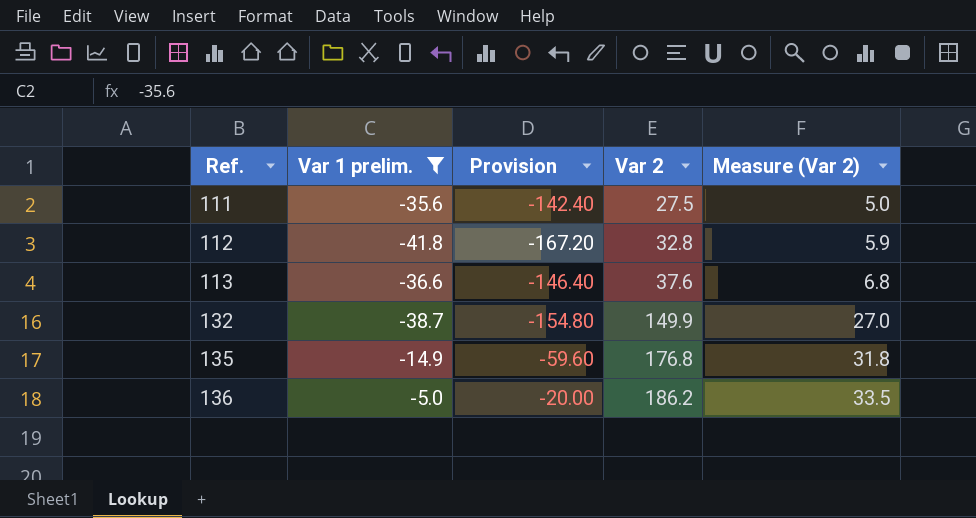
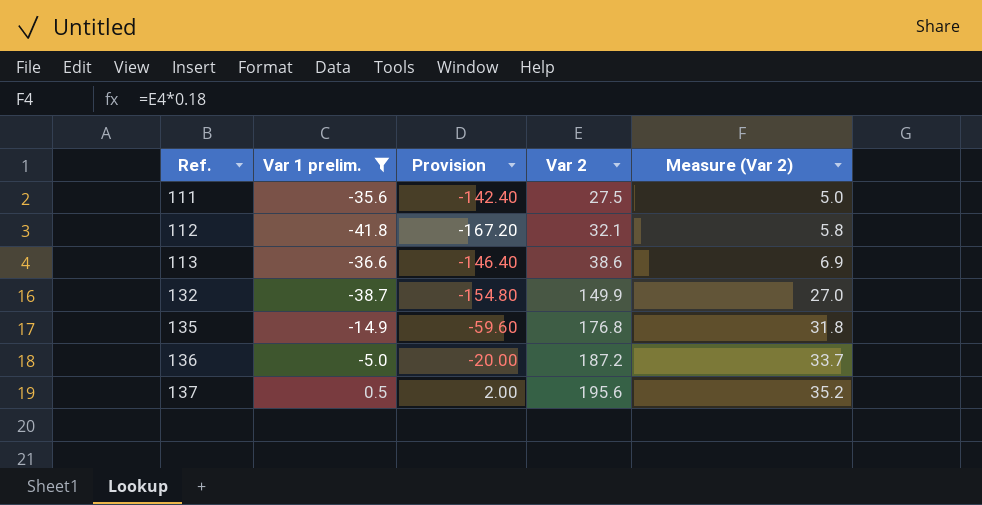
112 | Var 2: 32.8 -> 32.1
112 | Measure (Var 2): 5.9 -> 5.8
113 | Var 2: 37.6 -> 38.6
113 | Measure (Var 2): 6.8 -> 6.9
136 | Var 2: 186.2 -> 187.2
136 | Measure (Var 2): 33.5 -> 33.7
row 137: none -> 0.5 | 2.00 | 195.6 | 35.2

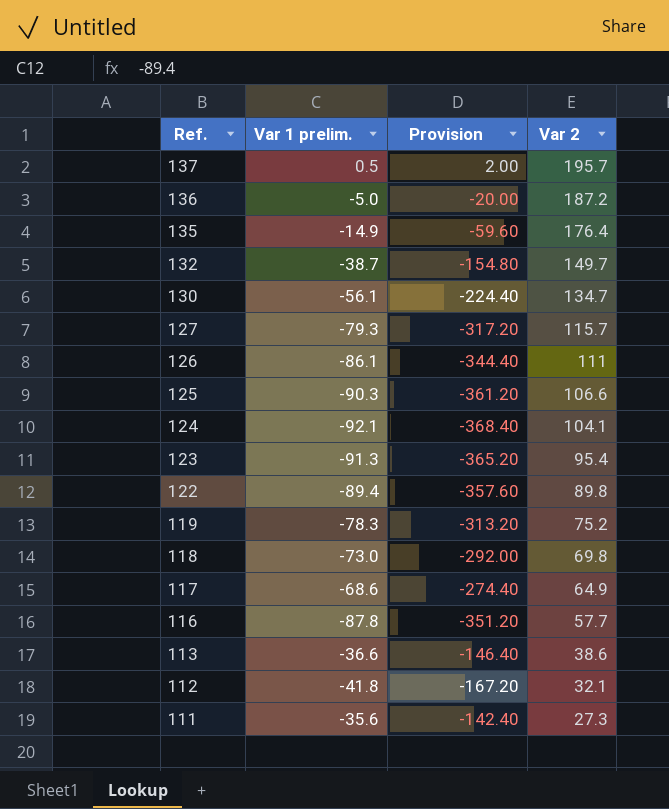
filter: Var 1 prelim. >= -41.8 -> none
row order: Ref. ascending -> Ref. descending
column Measure (Var 2) | formula: [Var 2] * 0.18 -> none
137 | Var 2: 195.6 -> 195.7
135 | Var 2: 176.8 -> 176.4
132 | Var 2: 149.9 -> 149.7
111 | Var 2: 27.5 -> 27.3

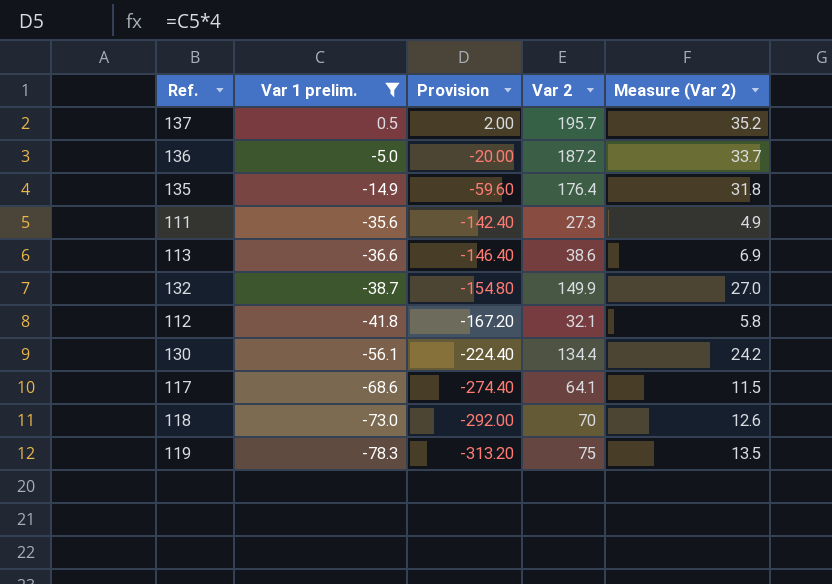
filter: none -> Var 1 prelim. >= -78.3
row order: Ref. descending -> Var 1 prelim. descending
column Measure (Var 2) | formula: none -> [Var 2] * 0.18
132 | Var 2: 149.7 -> 149.9
130 | Var 2: 134.7 -> 134.4
117 | Var 2: 64.9 -> 64.1
118 | Var 2: 69.8 -> 70
119 | Var 2: 75.2 -> 75

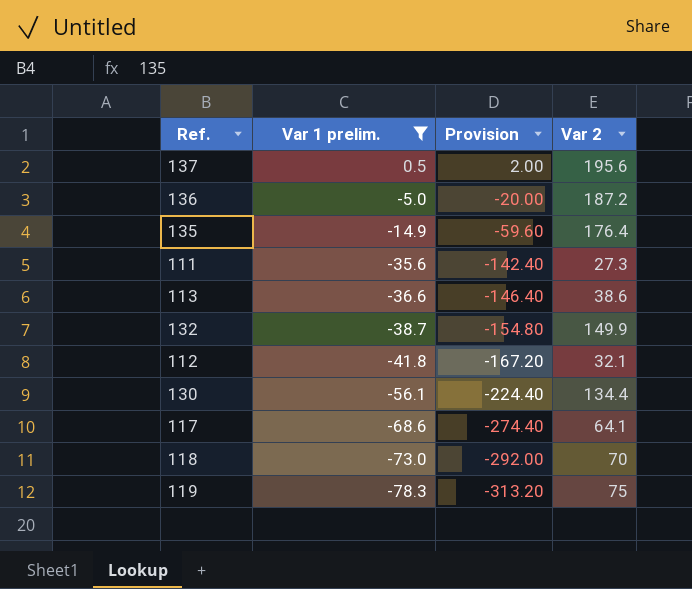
column Measure (Var 2) | formula: [Var 2] * 0.18 -> none
137 | Var 2: 195.7 -> 195.6

